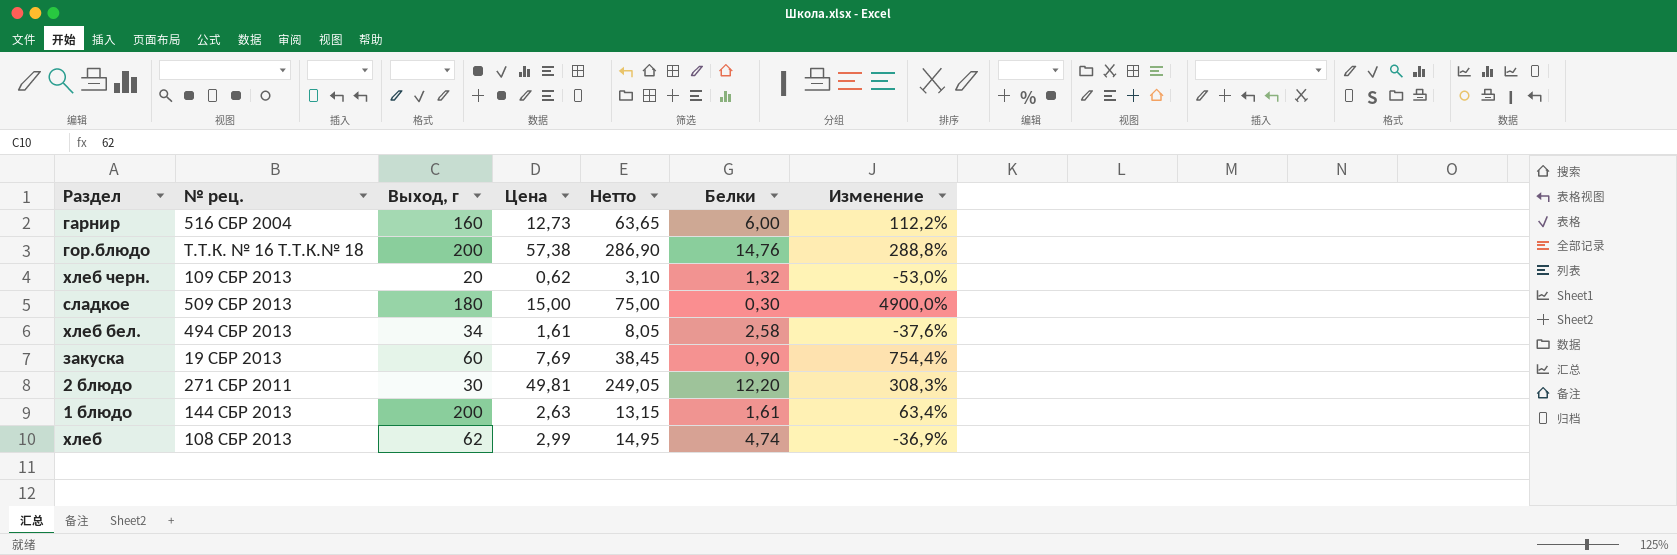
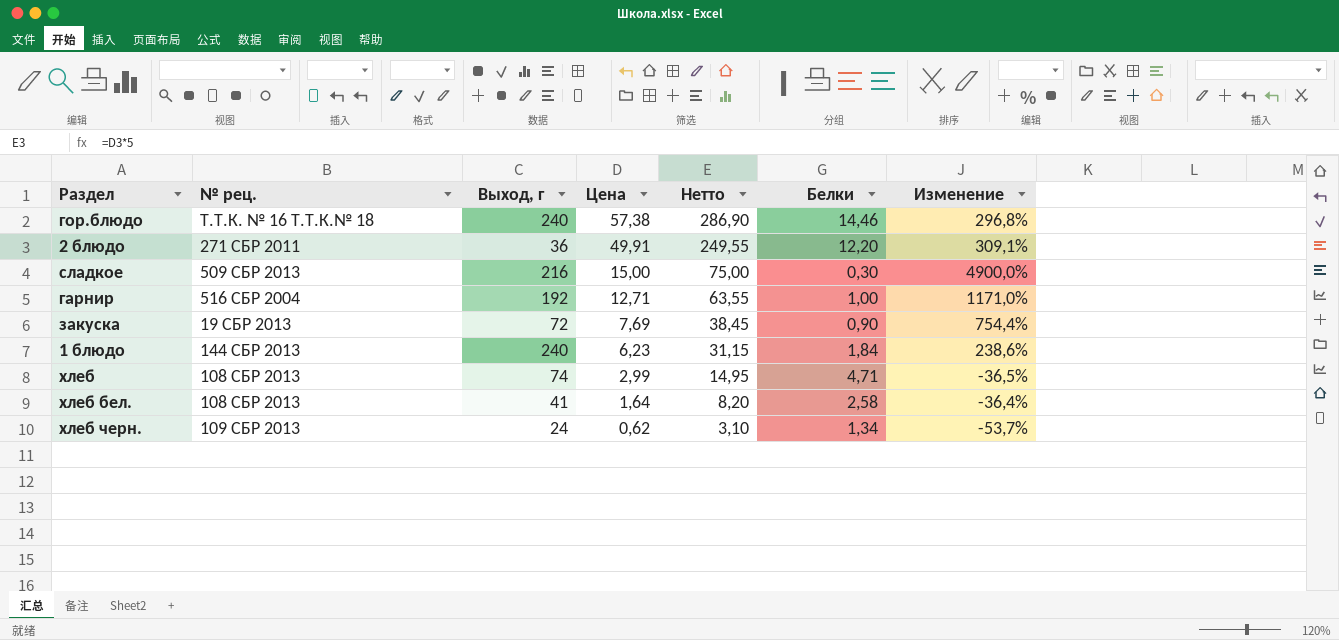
row order: none -> Цена descending
гор.блюдо | Выход, г: 200 -> 240
гор.блюдо | Белки: 14,76 -> 14,46
гор.блюдо | Изменение: 288,8% -> 296,8%
2 блюдо | Выход, г: 30 -> 36
2 блюдо | Цена: 49,81 -> 49,91
2 блюдо | Нетто: 249,05 -> 249,55
2 блюдо | Изменение: 308,3% -> 309,1%
сладкое | Выход, г: 180 -> 216
гарнир | Выход, г: 160 -> 192
гарнир | Цена: 12,73 -> 12,71
гарнир | Нетто: 63,65 -> 63,55
гарнир | Белки: 6,00 -> 1,00
гарнир | Изменение: 112,2% -> 1171,0%
закуска | Выход, г: 60 -> 72
1 блюдо | Выход, г: 200 -> 240
1 блюдо | Цена: 2,63 -> 6,23
1 блюдо | Нетто: 13,15 -> 31,15
1 блюдо | Белки: 1,61 -> 1,84
1 блюдо | Изменение: 63,4% -> 238,6%
хлеб | Выход, г: 62 -> 74
хлеб | Белки: 4,74 -> 4,71
хлеб | Изменение: -36,9% -> -36,5%
хлеб бел. | № рец.: 494 СБР 2013 -> 108 СБР 2013
хлеб бел. | Выход, г: 34 -> 41
хлеб бел. | Цена: 1,61 -> 1,64
хлеб бел. | Нетто: 8,05 -> 8,20
хлеб бел. | Изменение: -37,6% -> -36,4%
хлеб черн. | Выход, г: 20 -> 24
хлеб черн. | Белки: 1,32 -> 1,34
хлеб черн. | Изменение: -53,0% -> -53,7%

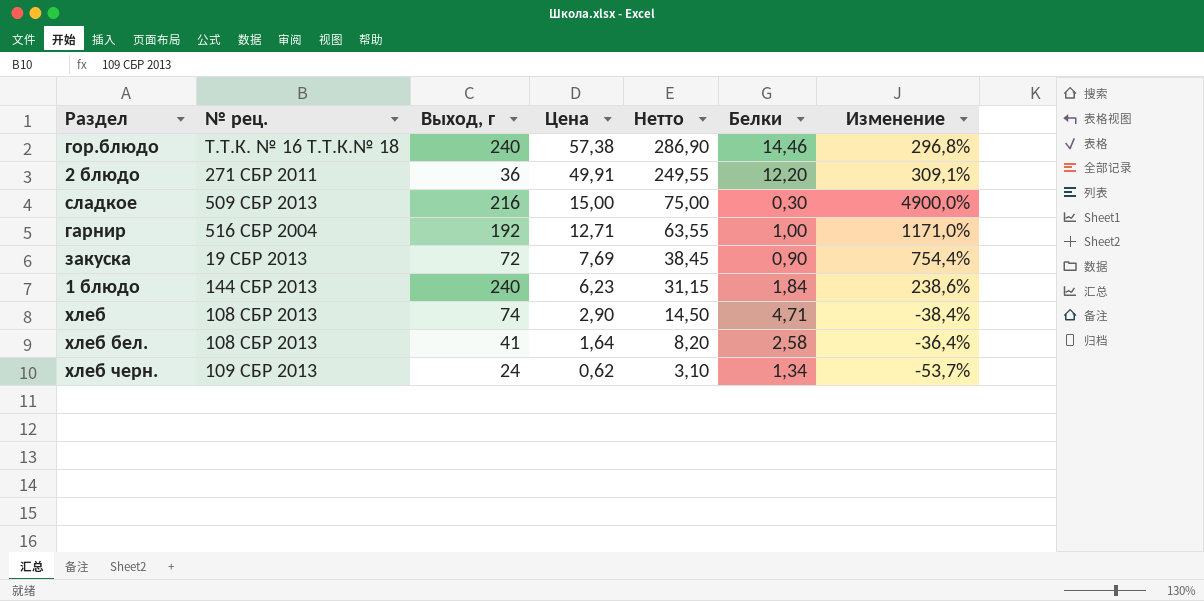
хлеб | Цена: 2,99 -> 2,90
хлеб | Нетто: 14,95 -> 14,50
хлеб | Изменение: -36,5% -> -38,4%

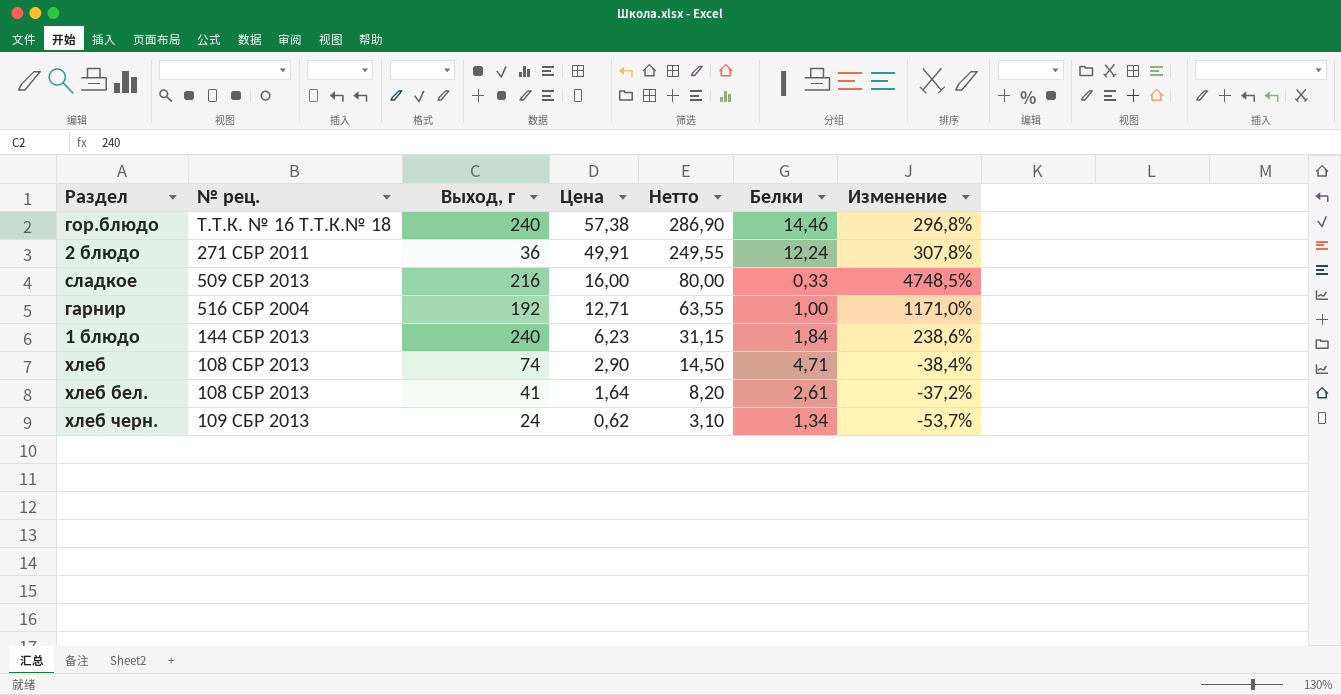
row закуска: 19 СБР 2013 | 72 | 7,69 | 38,45 | 0,90 | 754,4% -> none
2 блюдо | Белки: 12,20 -> 12,24
2 блюдо | Изменение: 309,1% -> 307,8%
сладкое | Цена: 15,00 -> 16,00
сладкое | Нетто: 75,00 -> 80,00
сладкое | Белки: 0,30 -> 0,33
сладкое | Изменение: 4900,0% -> 4748,5%
хлеб бел. | Белки: 2,58 -> 2,61
хлеб бел. | Изменение: -36,4% -> -37,2%

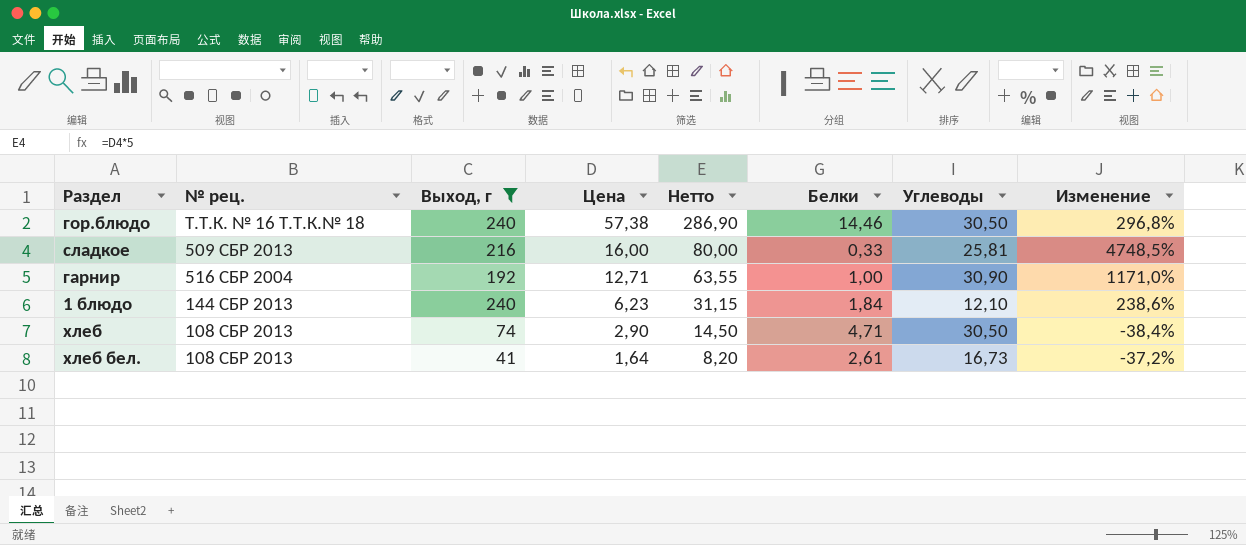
filter: none -> Выход, г >= 41
column Углеводы | position: none -> 7

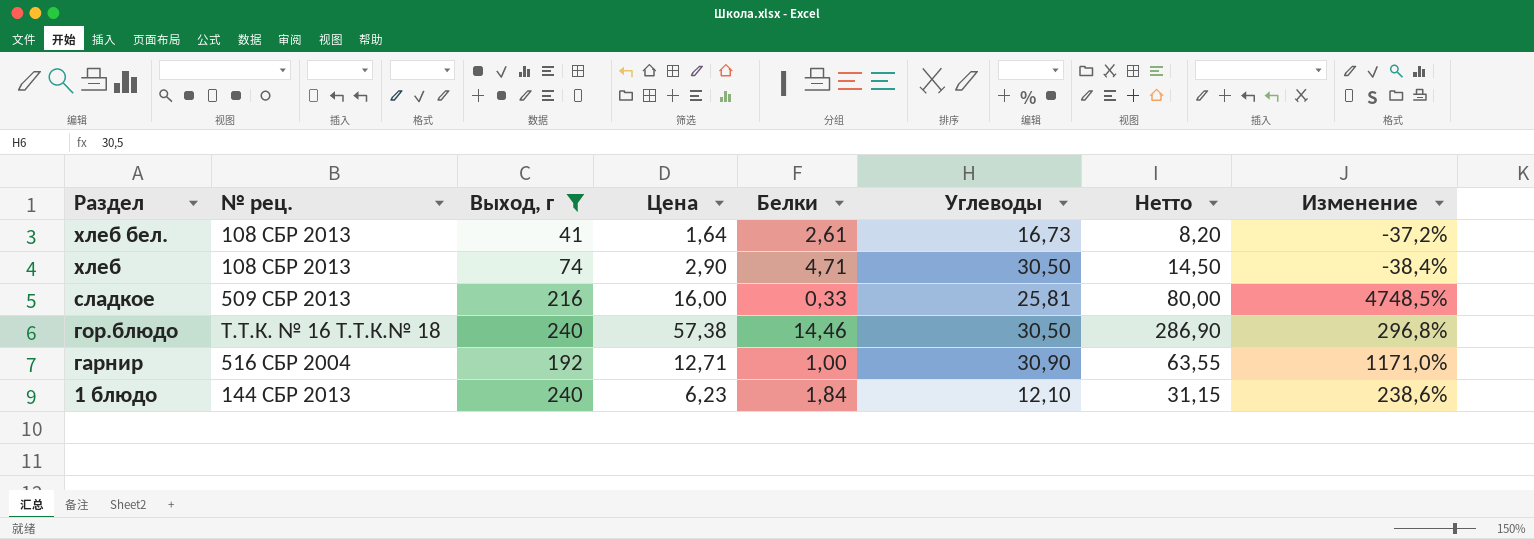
row order: Цена descending -> Раздел descending
column Нетто | position: 5 -> 7

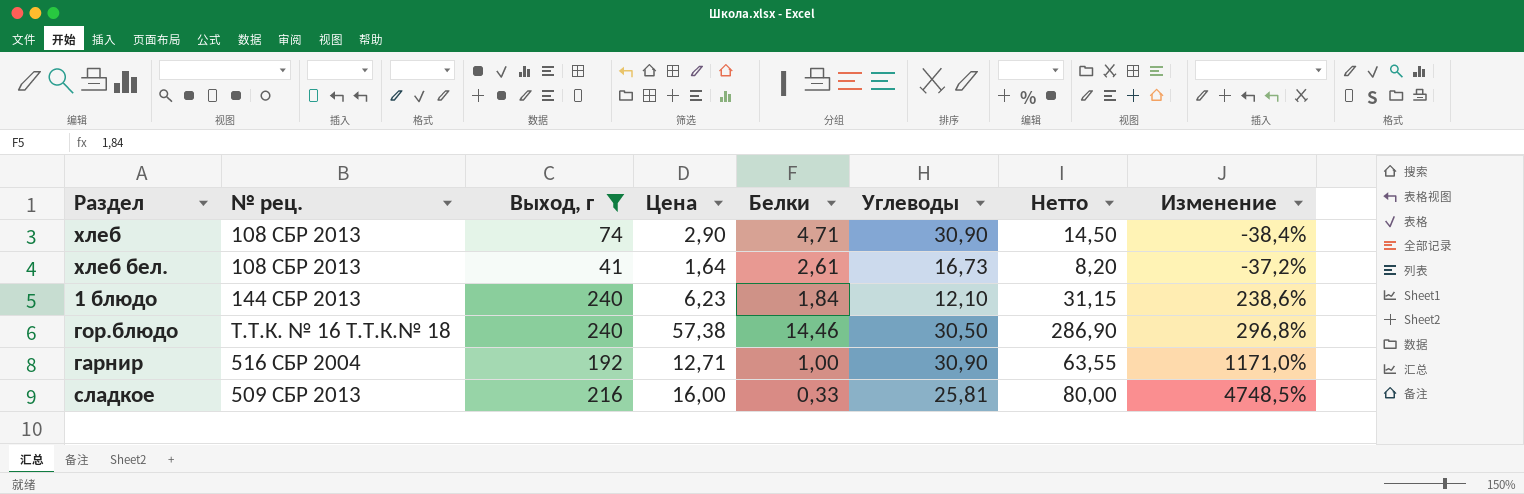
row order: Раздел descending -> Изменение ascending
хлеб | Углеводы: 30,50 -> 30,90

